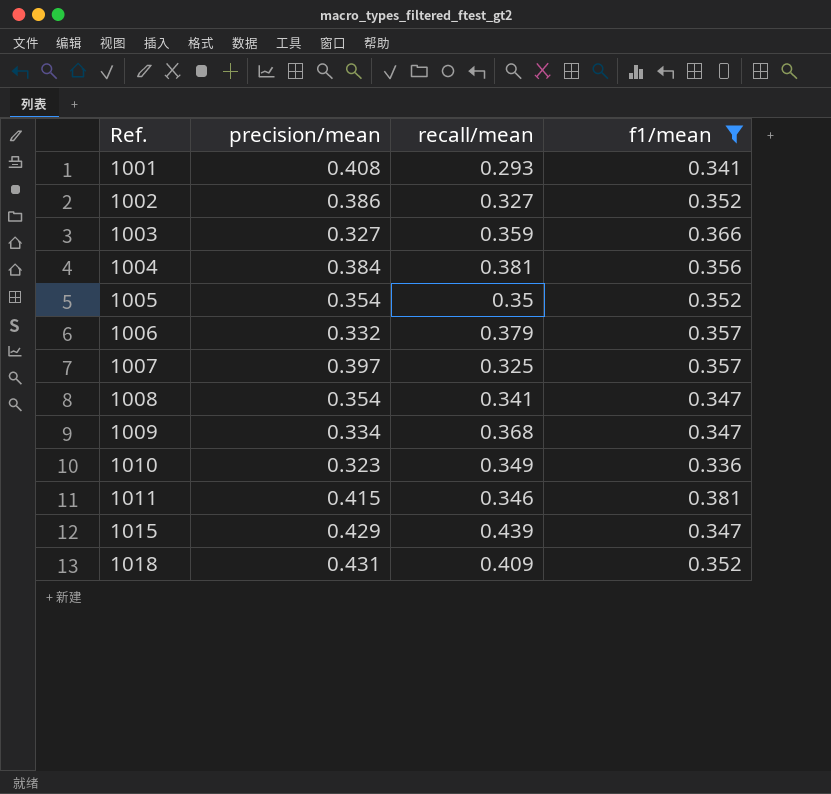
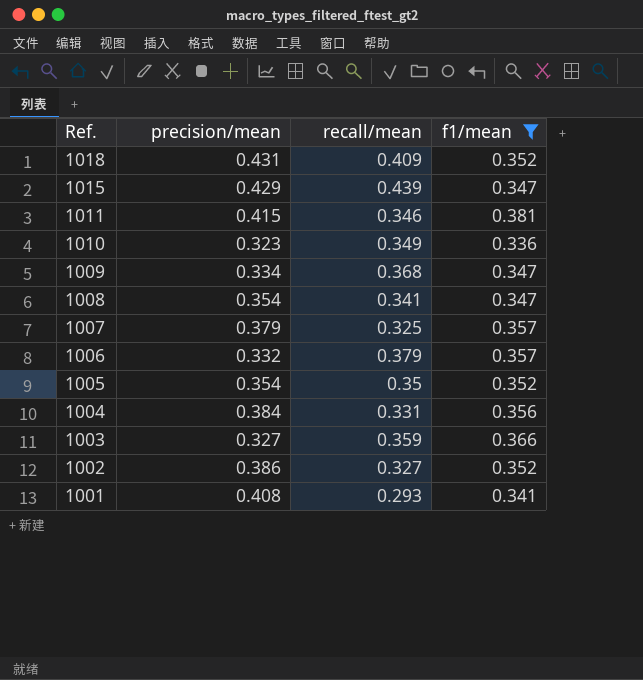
row order: Ref. ascending -> Ref. descending
1007 | precision/mean: 0.397 -> 0.379
1004 | recall/mean: 0.381 -> 0.331

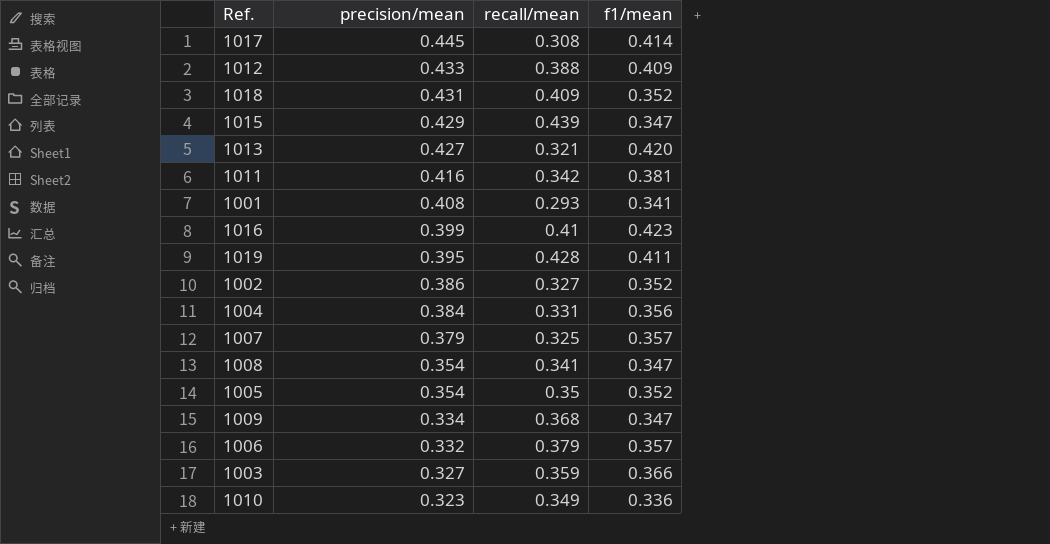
filter: f1/mean <= 0.381 -> none
row order: Ref. descending -> precision/mean descending
1011 | precision/mean: 0.415 -> 0.416
1011 | recall/mean: 0.346 -> 0.342

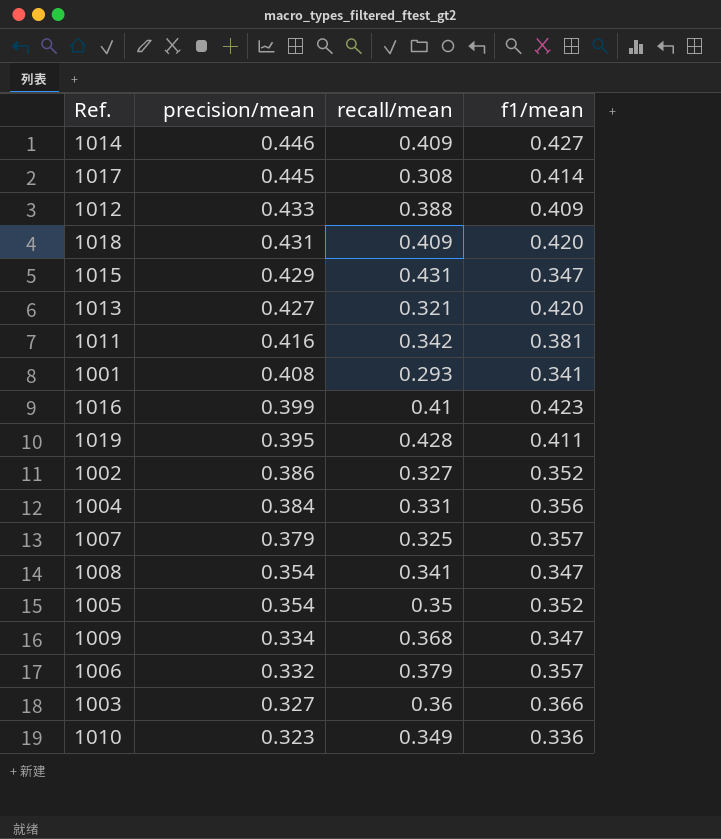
row 1014: none -> 0.446 | 0.409 | 0.427
1018 | f1/mean: 0.352 -> 0.420
1015 | recall/mean: 0.439 -> 0.431
1003 | recall/mean: 0.359 -> 0.36

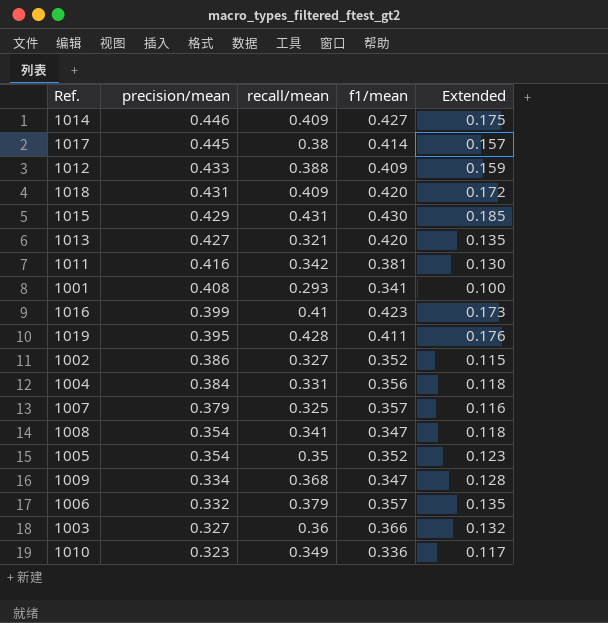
column Extended | formula: none -> [recall/mean] * [f1/mean]
1017 | recall/mean: 0.308 -> 0.38
1015 | f1/mean: 0.347 -> 0.430

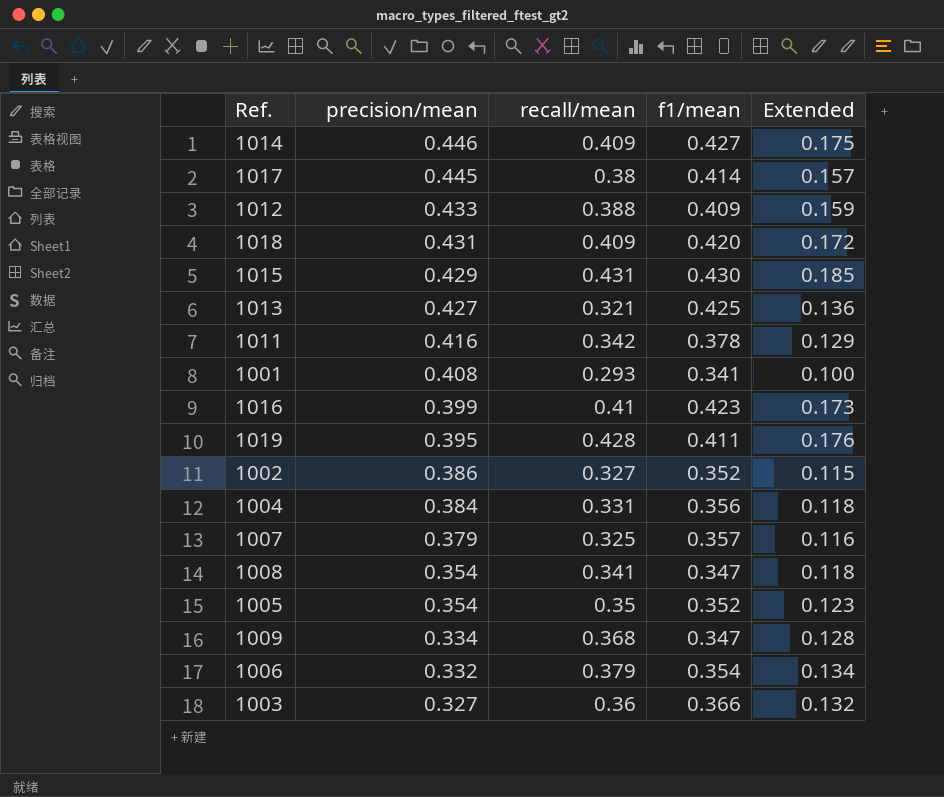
row 1010: 0.323 | 0.349 | 0.336 | 0.117 -> none
1013 | f1/mean: 0.420 -> 0.425
1013 | Extended: 0.135 -> 0.136
1011 | f1/mean: 0.381 -> 0.378
1011 | Extended: 0.130 -> 0.129
1006 | f1/mean: 0.357 -> 0.354
1006 | Extended: 0.135 -> 0.134

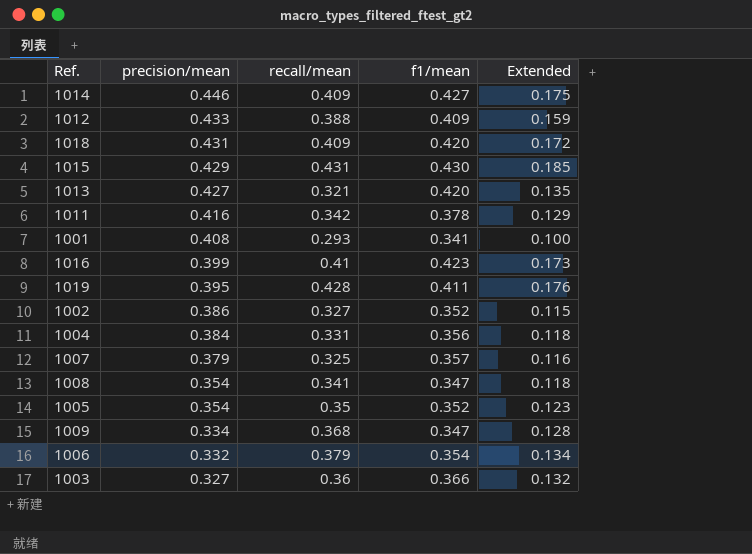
row 1017: 0.445 | 0.38 | 0.414 | 0.157 -> none
1013 | f1/mean: 0.425 -> 0.420
1013 | Extended: 0.136 -> 0.135

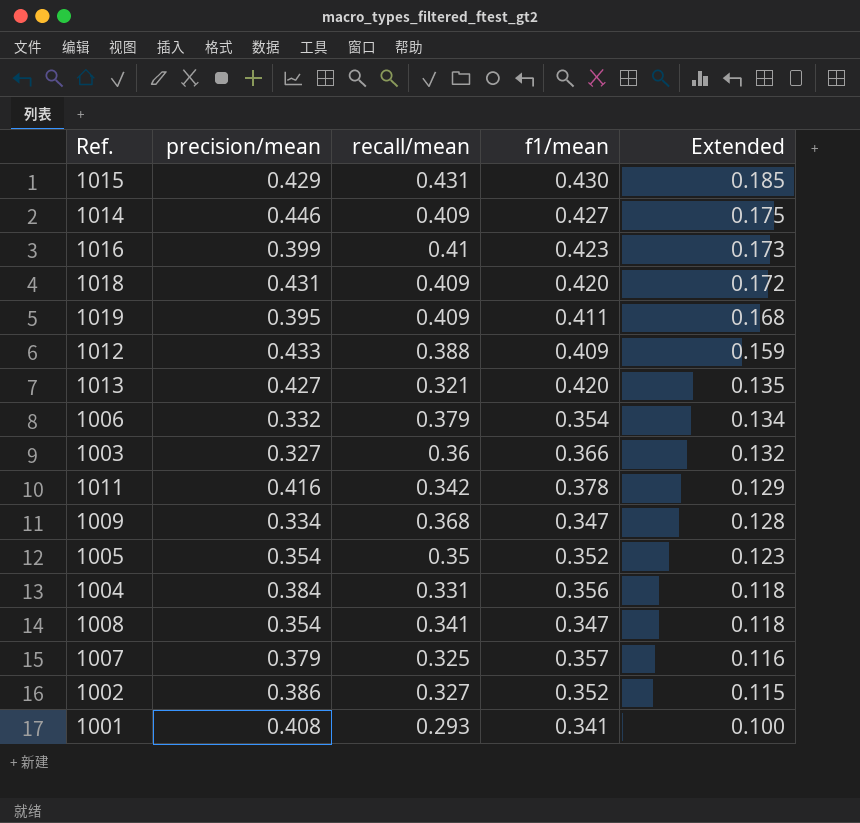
row order: precision/mean descending -> Extended descending
1019 | recall/mean: 0.428 -> 0.409
1019 | Extended: 0.176 -> 0.168

